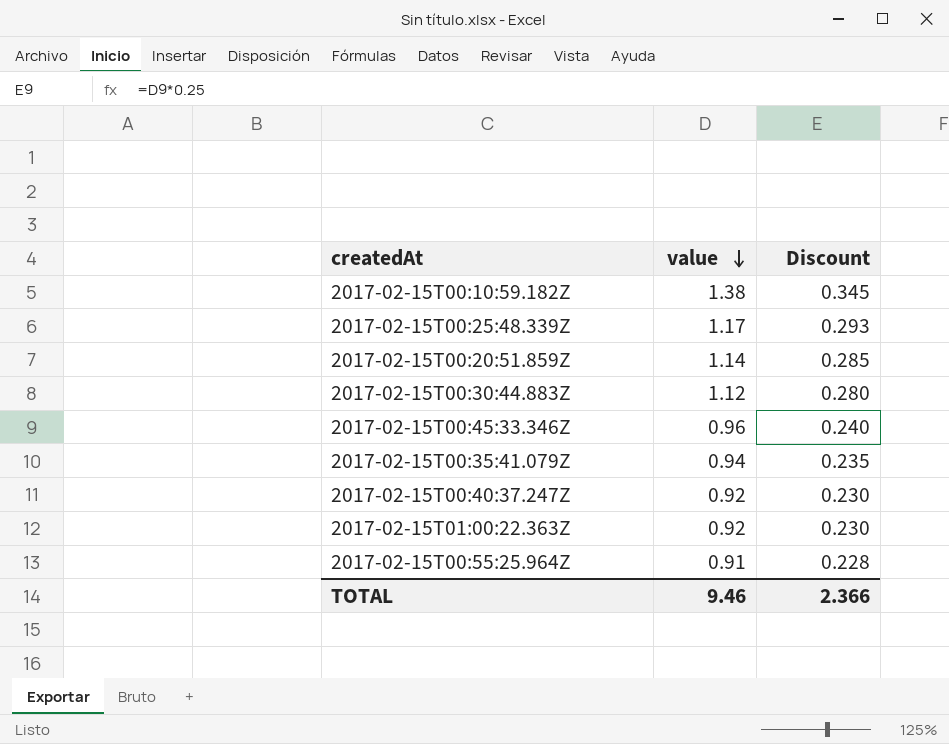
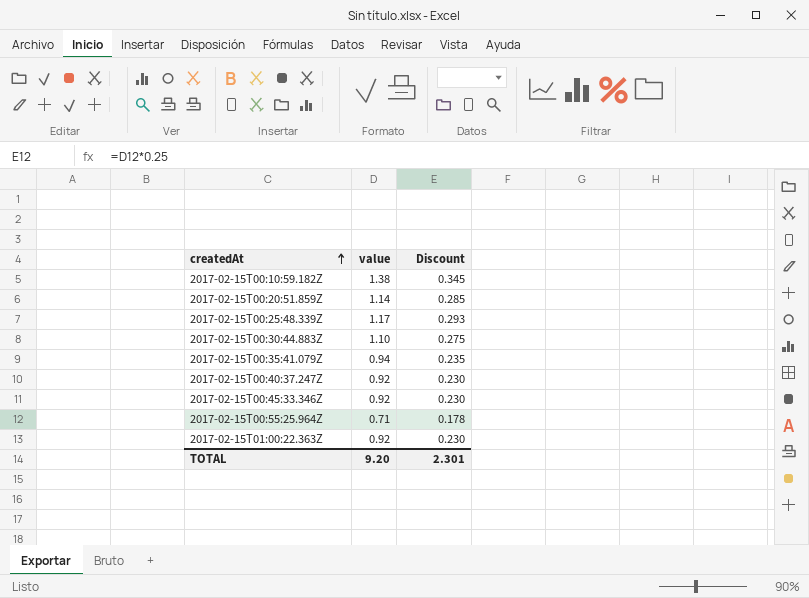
row order: value descending -> createdAt ascending
2017-02-15T00:30:44.883Z | value: 1.12 -> 1.10
2017-02-15T00:30:44.883Z | Discount: 0.280 -> 0.275
2017-02-15T00:45:33.346Z | value: 0.96 -> 0.92
2017-02-15T00:45:33.346Z | Discount: 0.240 -> 0.230
2017-02-15T00:55:25.964Z | value: 0.91 -> 0.71
2017-02-15T00:55:25.964Z | Discount: 0.228 -> 0.178
TOTAL | value: 9.46 -> 9.20
TOTAL | Discount: 2.366 -> 2.301

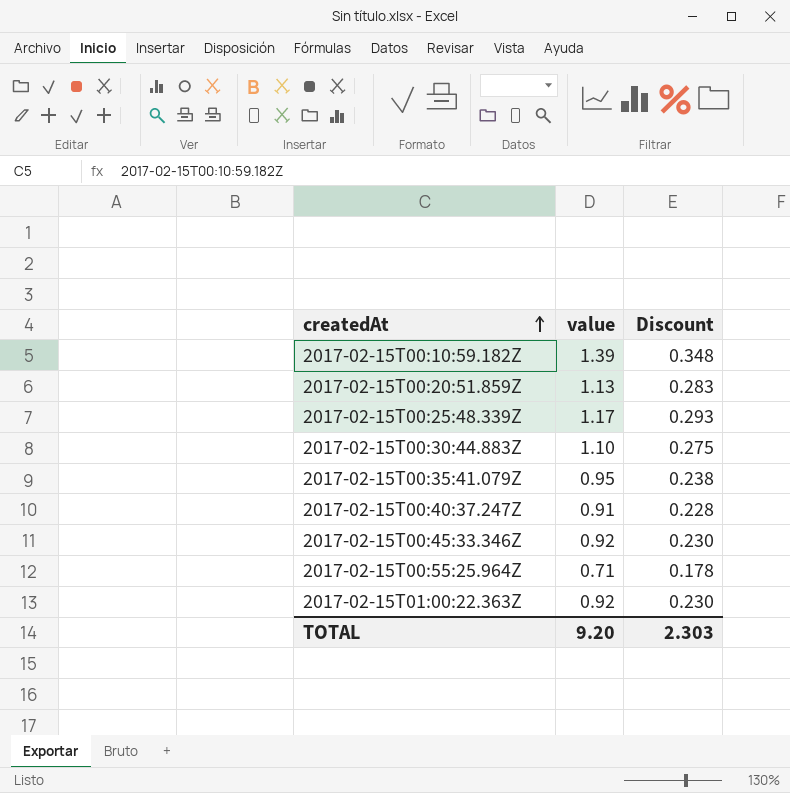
2017-02-15T00:10:59.182Z | value: 1.38 -> 1.39
2017-02-15T00:10:59.182Z | Discount: 0.345 -> 0.348
2017-02-15T00:20:51.859Z | value: 1.14 -> 1.13
2017-02-15T00:20:51.859Z | Discount: 0.285 -> 0.283
2017-02-15T00:35:41.079Z | value: 0.94 -> 0.95
2017-02-15T00:35:41.079Z | Discount: 0.235 -> 0.238
2017-02-15T00:40:37.247Z | value: 0.92 -> 0.91
2017-02-15T00:40:37.247Z | Discount: 0.230 -> 0.228
TOTAL | Discount: 2.301 -> 2.303

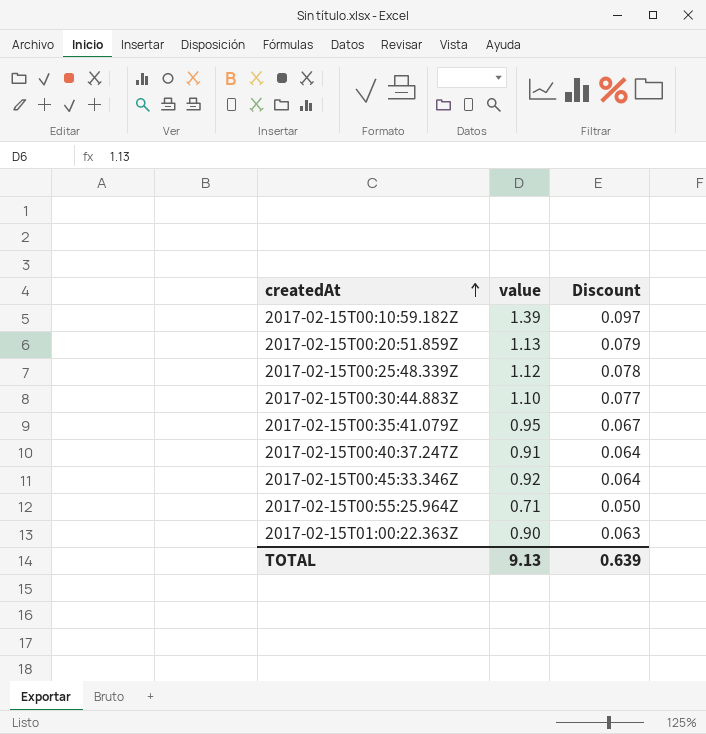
column Discount | formula: [value] * 0.25 -> [value] * 0.07
2017-02-15T00:25:48.339Z | value: 1.17 -> 1.12
2017-02-15T01:00:22.363Z | value: 0.92 -> 0.90
TOTAL | value: 9.20 -> 9.13
TOTAL | Discount: 2.303 -> 0.639

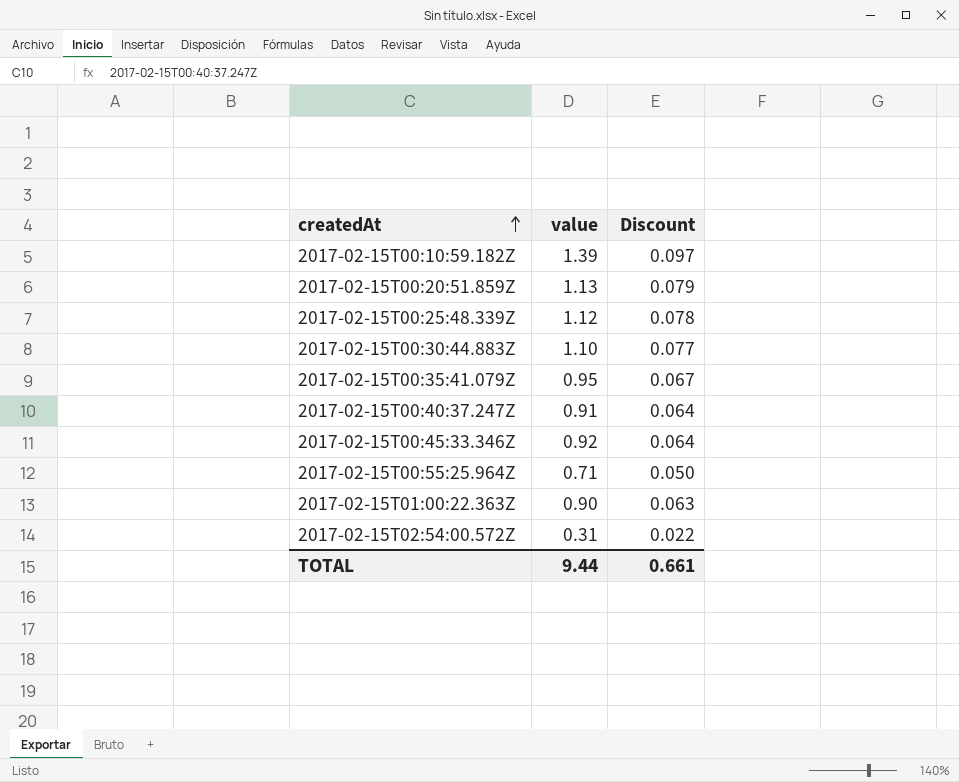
row 2017-02-15T02:54:00.572Z: none -> 0.31 | 0.022
TOTAL | value: 9.13 -> 9.44
TOTAL | Discount: 0.639 -> 0.661

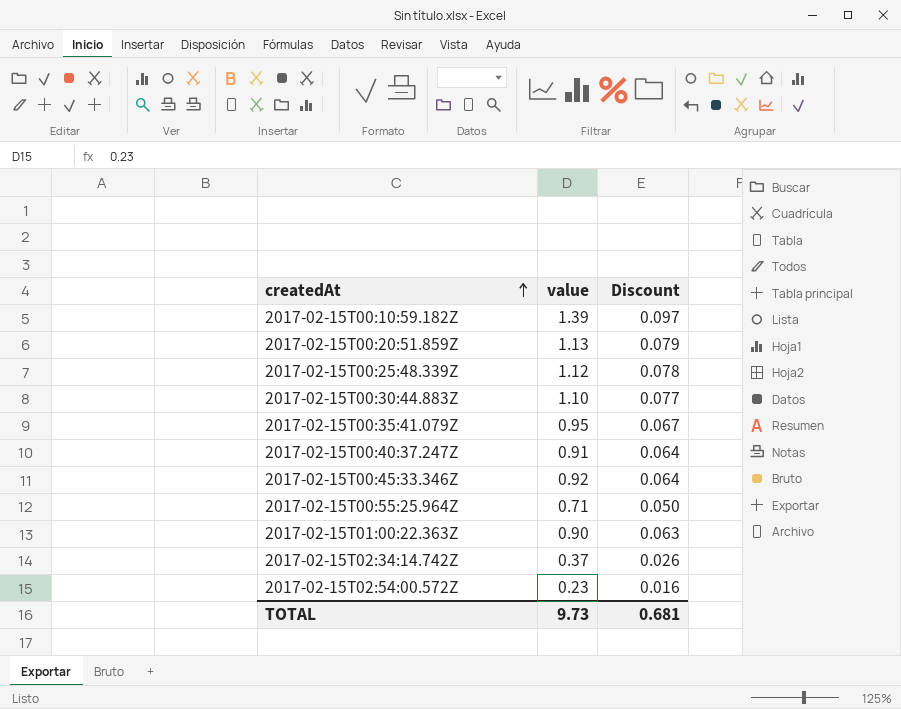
row 2017-02-15T02:34:14.742Z: none -> 0.37 | 0.026
2017-02-15T02:54:00.572Z | value: 0.31 -> 0.23
2017-02-15T02:54:00.572Z | Discount: 0.022 -> 0.016
TOTAL | value: 9.44 -> 9.73
TOTAL | Discount: 0.661 -> 0.681

